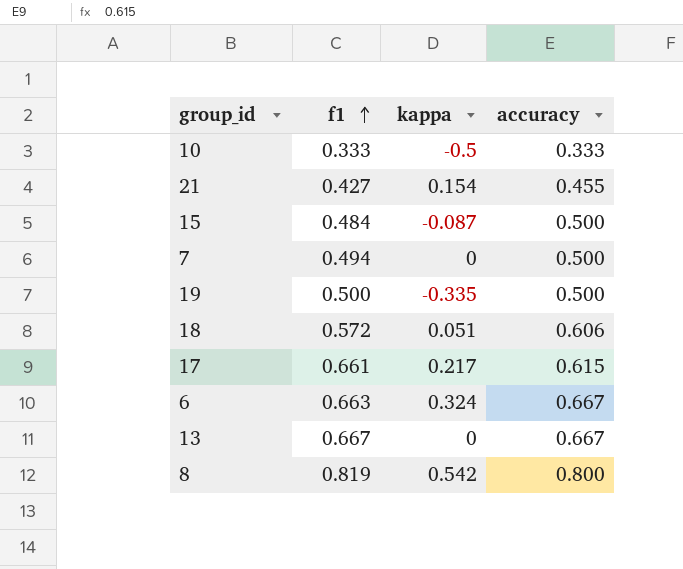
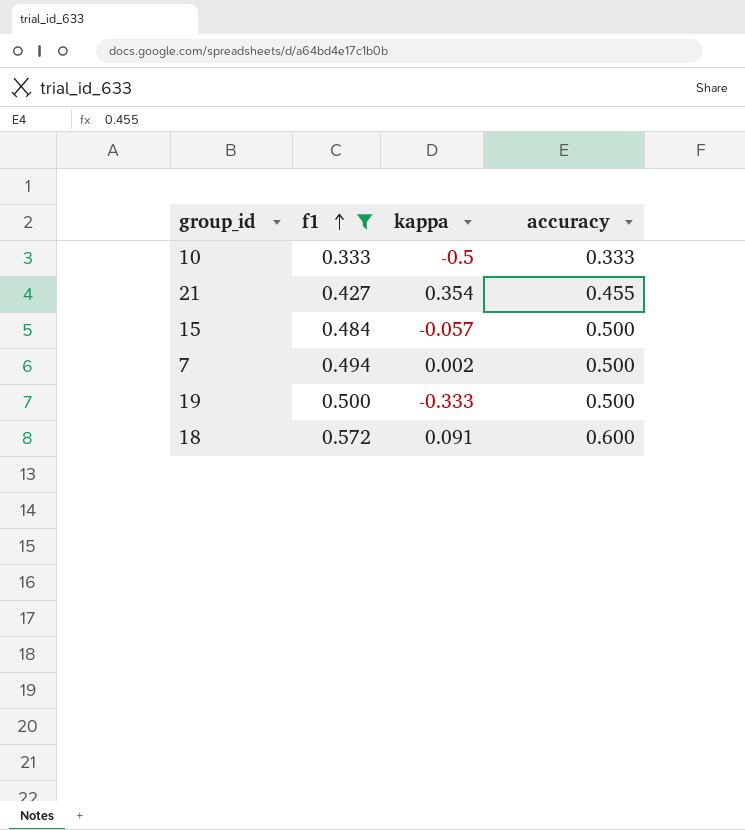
filter: none -> f1 <= 0.572
21 | kappa: 0.154 -> 0.354
15 | kappa: -0.087 -> -0.057
7 | kappa: 0 -> 0.002
19 | kappa: -0.335 -> -0.333
18 | kappa: 0.051 -> 0.091
18 | accuracy: 0.606 -> 0.600

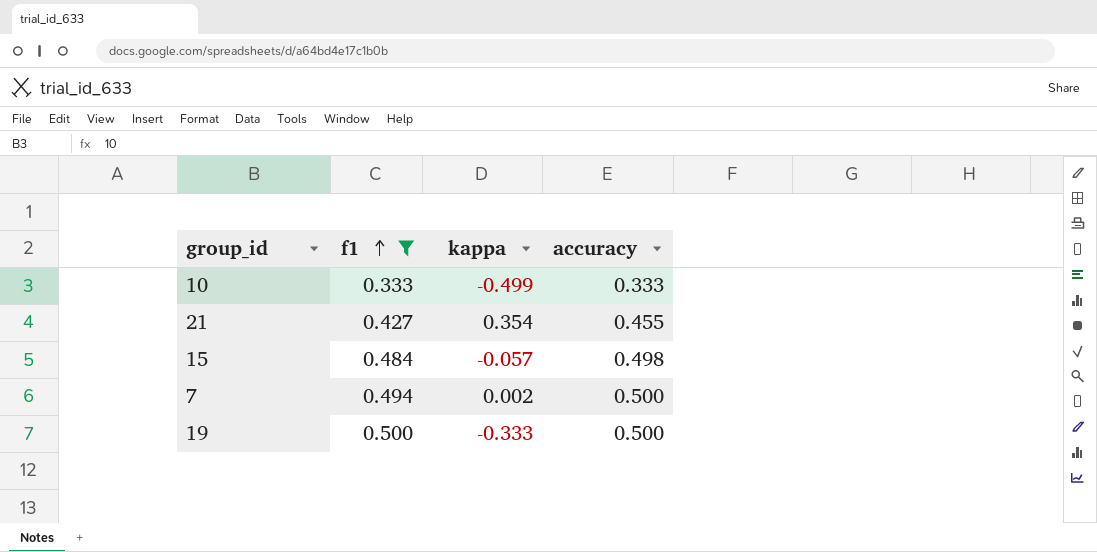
row 18: 0.572 | 0.091 | 0.600 -> none
10 | kappa: -0.5 -> -0.499
15 | accuracy: 0.500 -> 0.498

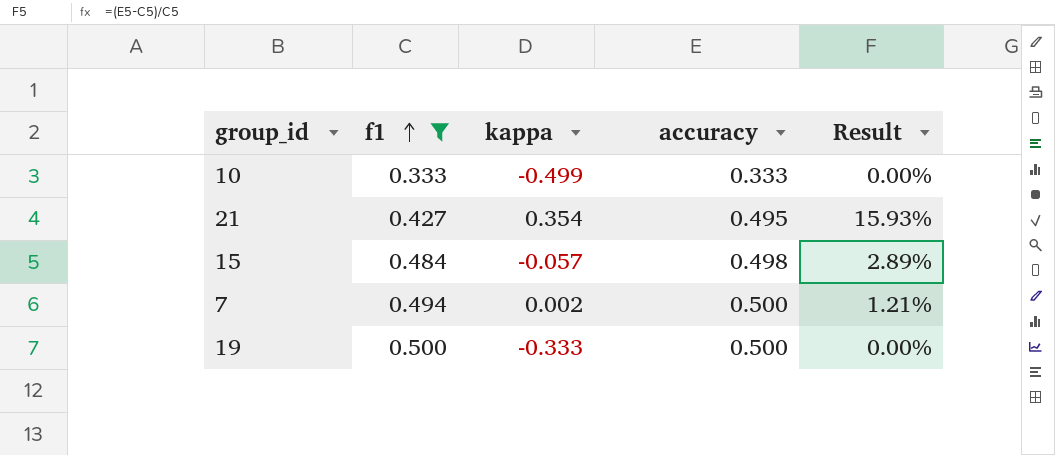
column Result | formula: none -> ([accuracy] - [f1]) / [f1]
21 | accuracy: 0.455 -> 0.495

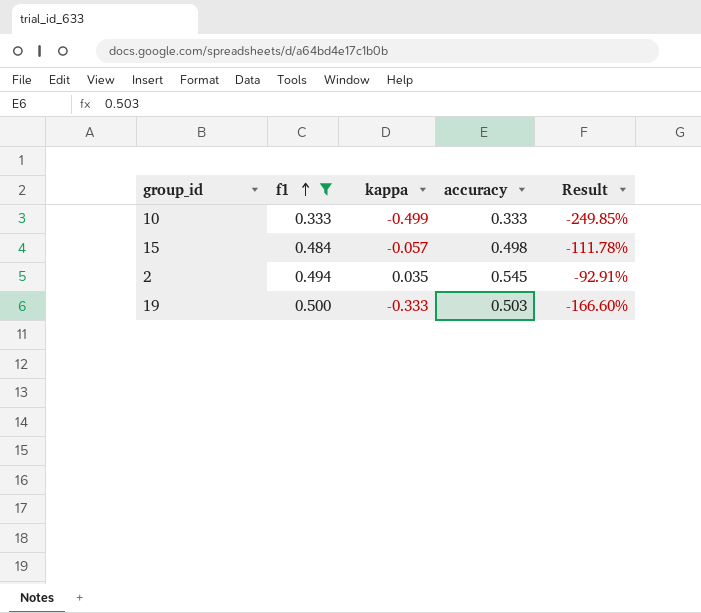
column Result | formula: ([accuracy] - [f1]) / [f1] -> ([kappa] - [f1]) / [f1]
row 21: 0.427 | 0.354 | 0.495 | 15.93% -> none
row 7: 0.494 | 0.002 | 0.500 | 1.21% -> none
row 2: none -> 0.494 | 0.035 | 0.545 | -92.91%
19 | accuracy: 0.500 -> 0.503

